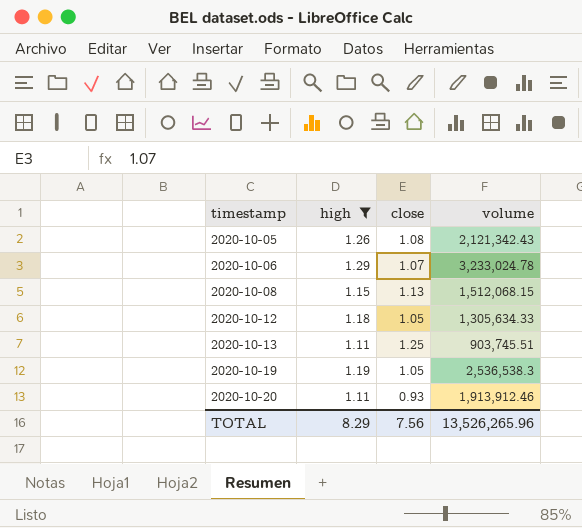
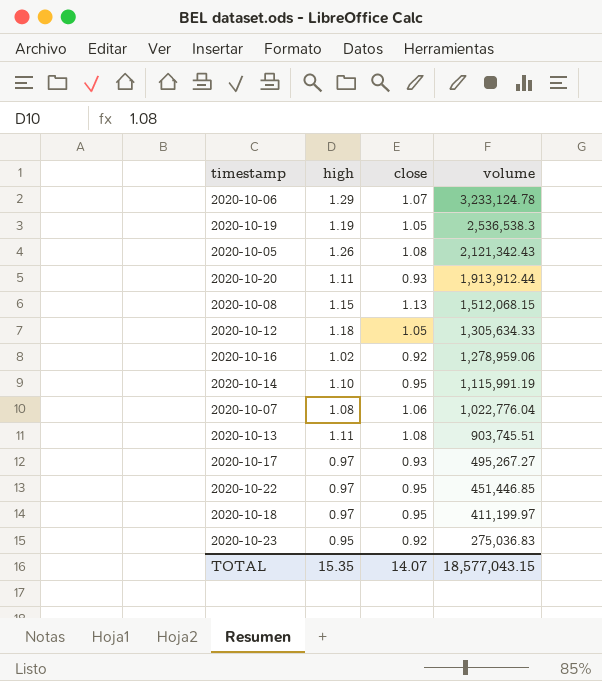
filter: high >= 1.11 -> none
row order: timestamp ascending -> volume descending
2020-10-06 | volume: 3,233,024.78 -> 3,233,124.78
2020-10-20 | volume: 1,913,912.46 -> 1,913,912.44
2020-10-13 | close: 1.25 -> 1.08
TOTAL | high: 8.29 -> 15.35
TOTAL | close: 7.56 -> 14.07
TOTAL | volume: 13,526,265.96 -> 18,577,043.15

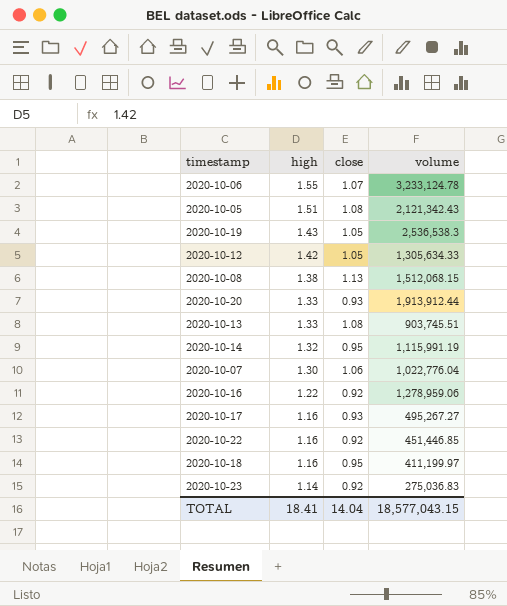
row order: volume descending -> high descending
2020-10-06 | high: 1.29 -> 1.55
2020-10-05 | high: 1.26 -> 1.51
2020-10-19 | high: 1.19 -> 1.43
2020-10-12 | high: 1.18 -> 1.42
2020-10-08 | high: 1.15 -> 1.38
2020-10-20 | high: 1.11 -> 1.33
2020-10-13 | high: 1.11 -> 1.33
2020-10-14 | high: 1.10 -> 1.32
2020-10-07 | high: 1.08 -> 1.30
2020-10-16 | high: 1.02 -> 1.22
2020-10-17 | high: 0.97 -> 1.16
2020-10-22 | high: 0.97 -> 1.16
2020-10-22 | close: 0.95 -> 0.92
2020-10-18 | high: 0.97 -> 1.16
2020-10-23 | high: 0.95 -> 1.14
TOTAL | high: 15.35 -> 18.41
TOTAL | close: 14.07 -> 14.04

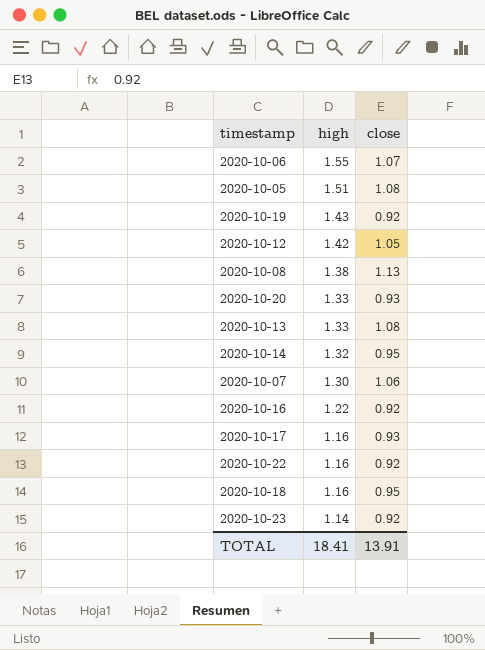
column volume | position: 4 -> none
2020-10-19 | close: 1.05 -> 0.92
TOTAL | close: 14.04 -> 13.91

